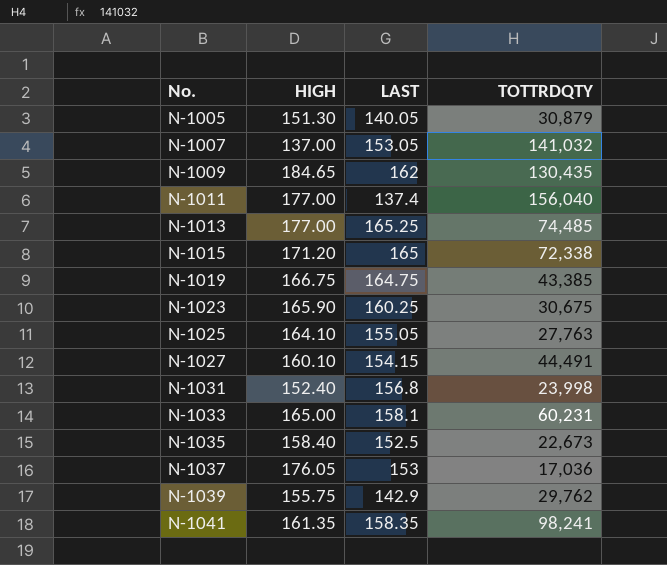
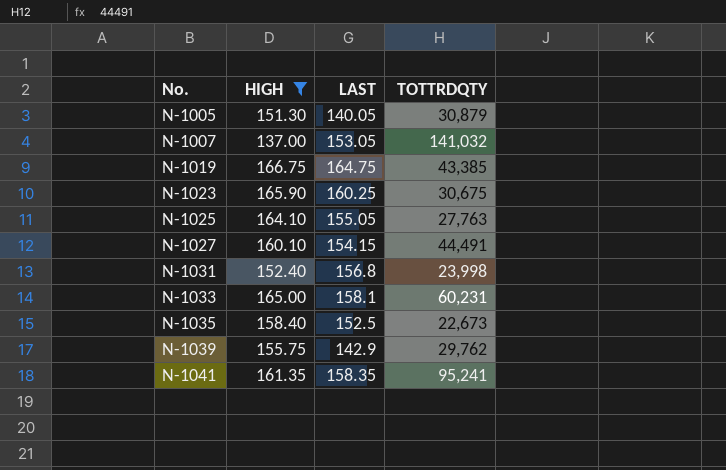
filter: none -> HIGH <= 166.75
N-1041 | TOTTRDQTY: 98,241 -> 95,241

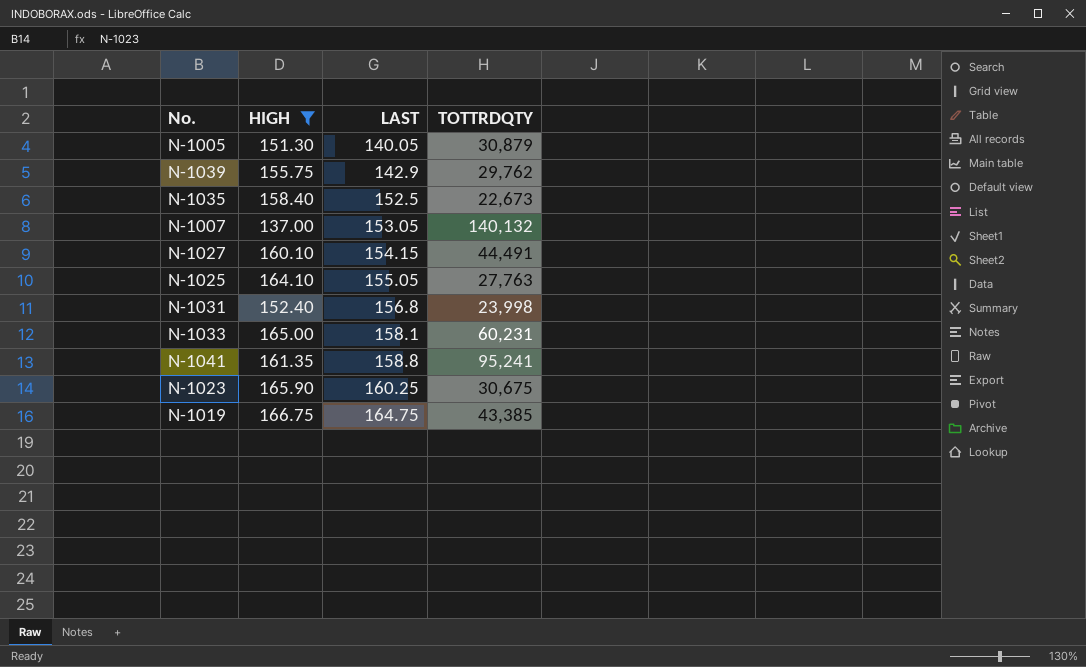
row order: No. ascending -> LAST ascending
N-1007 | TOTTRDQTY: 141,032 -> 140,132
N-1041 | LAST: 158.35 -> 158.8

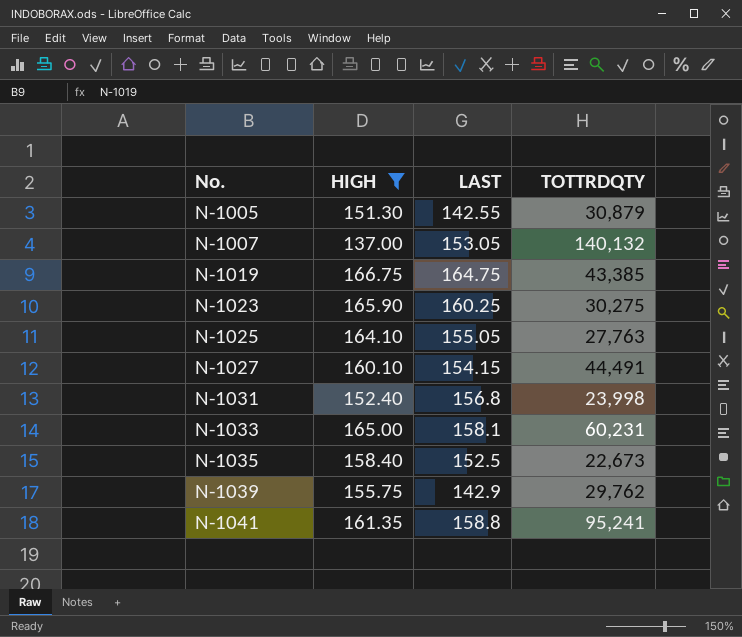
row order: LAST ascending -> No. ascending
N-1005 | LAST: 140.05 -> 142.55
N-1023 | TOTTRDQTY: 30,675 -> 30,275

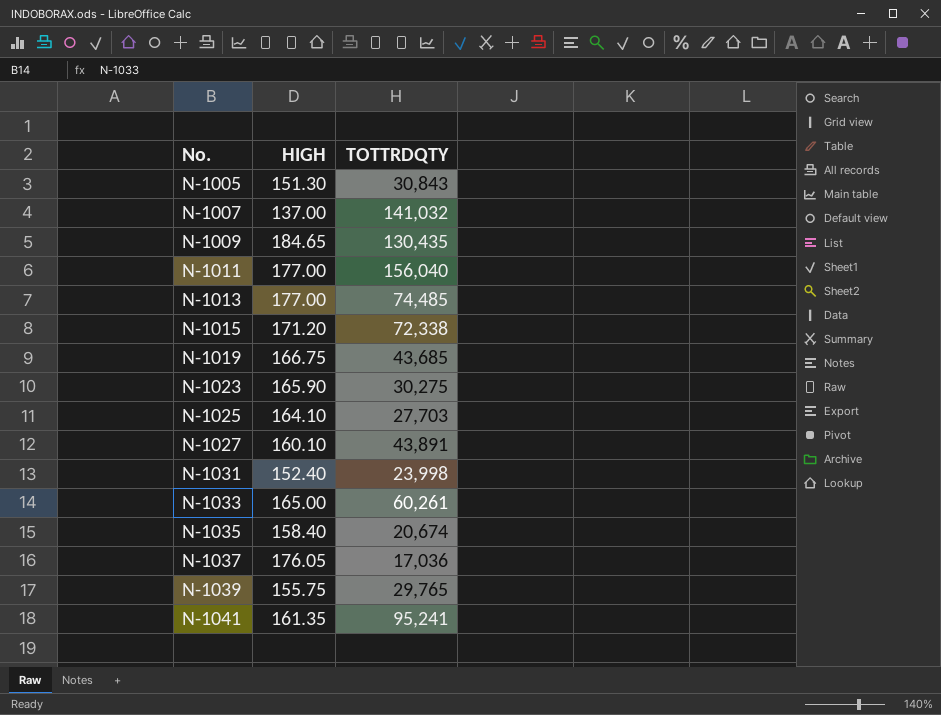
filter: HIGH <= 166.75 -> none
column LAST | position: 3 -> none
N-1005 | TOTTRDQTY: 30,879 -> 30,843
N-1007 | TOTTRDQTY: 140,132 -> 141,032
N-1019 | TOTTRDQTY: 43,385 -> 43,685
N-1025 | TOTTRDQTY: 27,763 -> 27,703
N-1027 | TOTTRDQTY: 44,491 -> 43,891
N-1033 | TOTTRDQTY: 60,231 -> 60,261
N-1035 | TOTTRDQTY: 22,673 -> 20,674
N-1039 | TOTTRDQTY: 29,762 -> 29,765

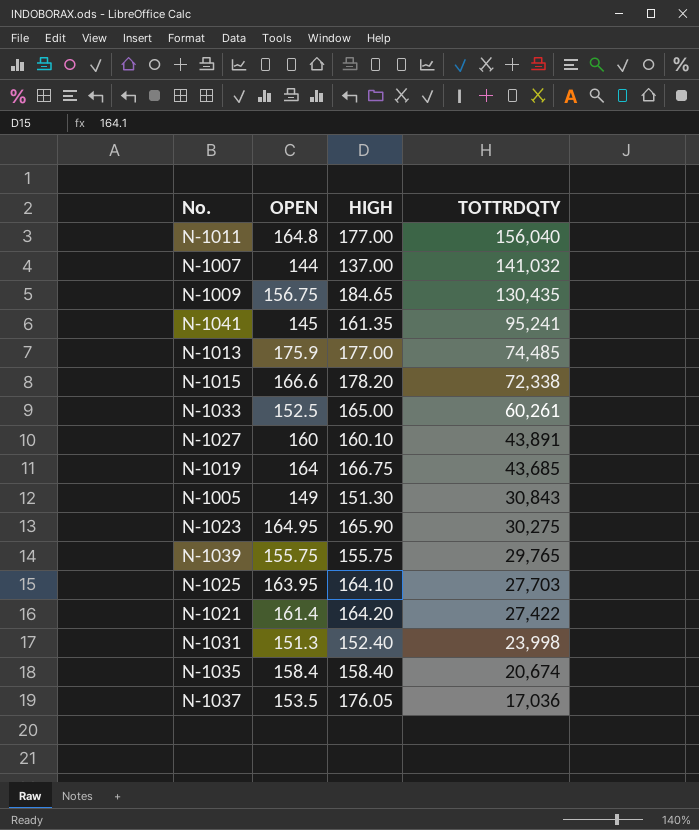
row order: No. ascending -> TOTTRDQTY descending
column OPEN | position: none -> 2
N-1015 | HIGH: 171.20 -> 178.20
row N-1021: none -> 161.4 | 164.20 | 27,422

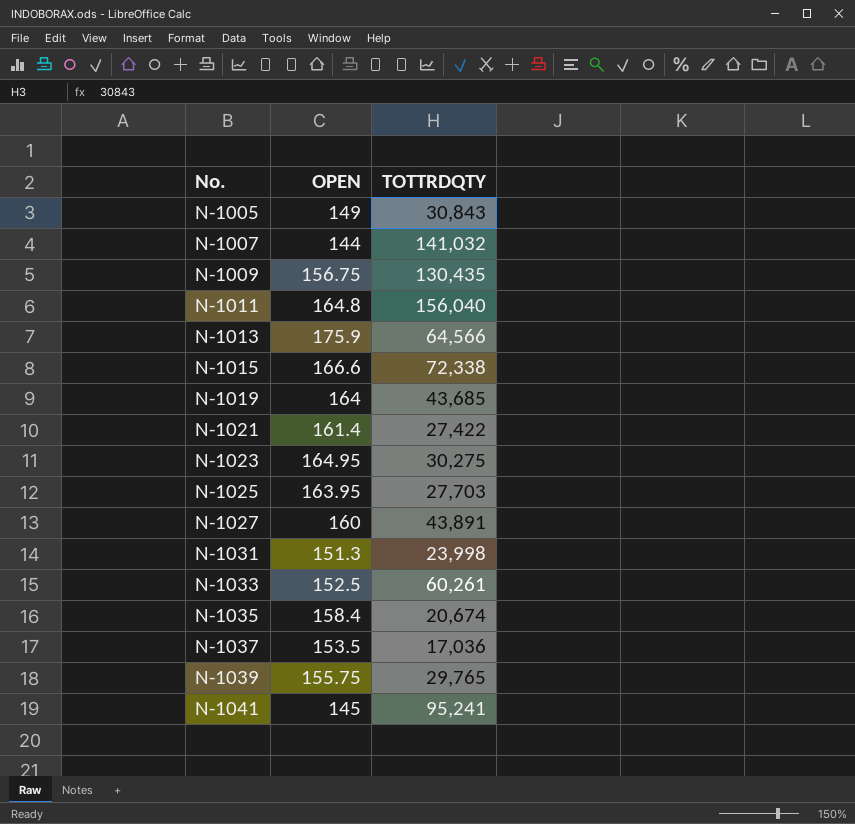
row order: TOTTRDQTY descending -> No. ascending
column HIGH | position: 3 -> none
N-1013 | TOTTRDQTY: 74,485 -> 64,566

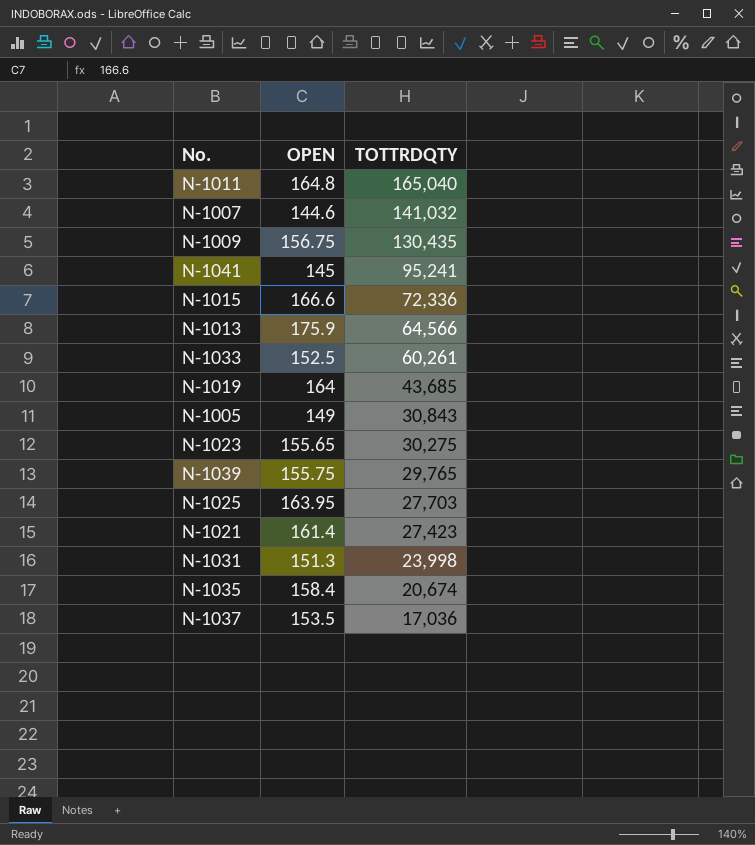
row order: No. ascending -> TOTTRDQTY descending
row N-1027: 160 | 43,891 -> none
N-1011 | TOTTRDQTY: 156,040 -> 165,040
N-1007 | OPEN: 144 -> 144.6
N-1015 | TOTTRDQTY: 72,338 -> 72,336
N-1023 | OPEN: 164.95 -> 155.65
N-1021 | TOTTRDQTY: 27,422 -> 27,423

